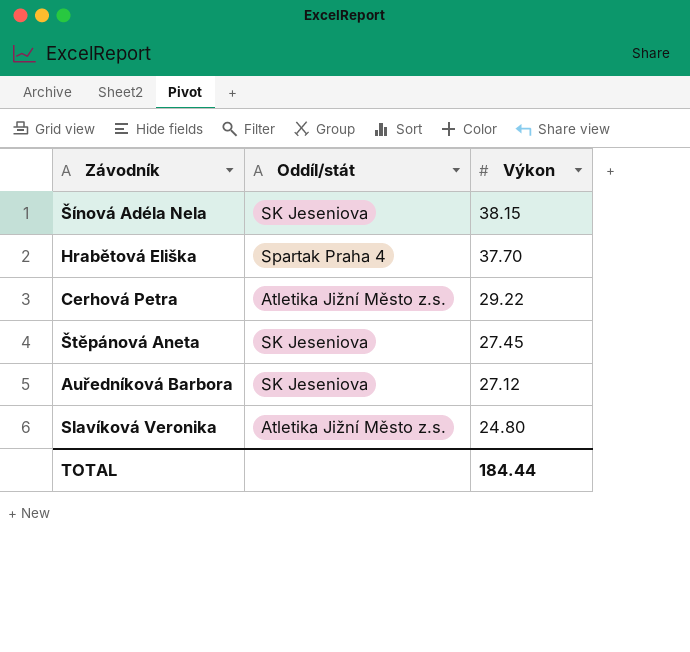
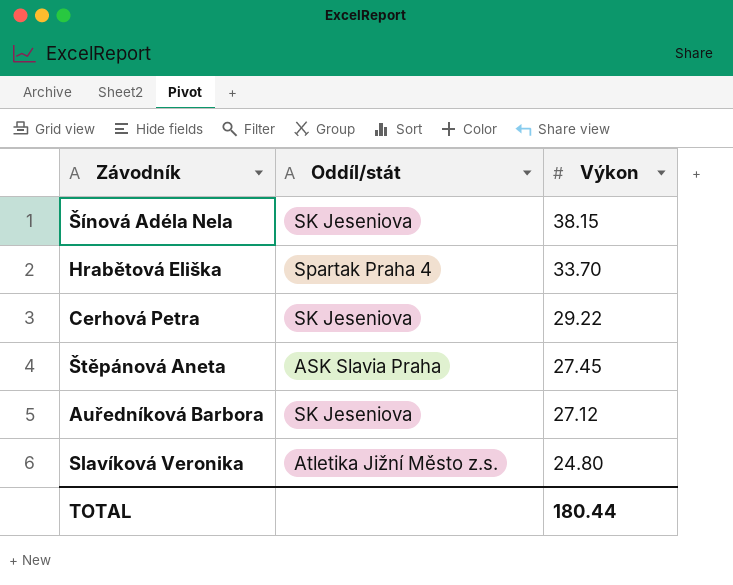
Hrabětová Eliška | Výkon: 37.70 -> 33.70
Cerhová Petra | Oddíl/stát: Atletika Jižní Město z.s. -> SK Jeseniova
Štěpánová Aneta | Oddíl/stát: SK Jeseniova -> ASK Slavia Praha
TOTAL | Výkon: 184.44 -> 180.44

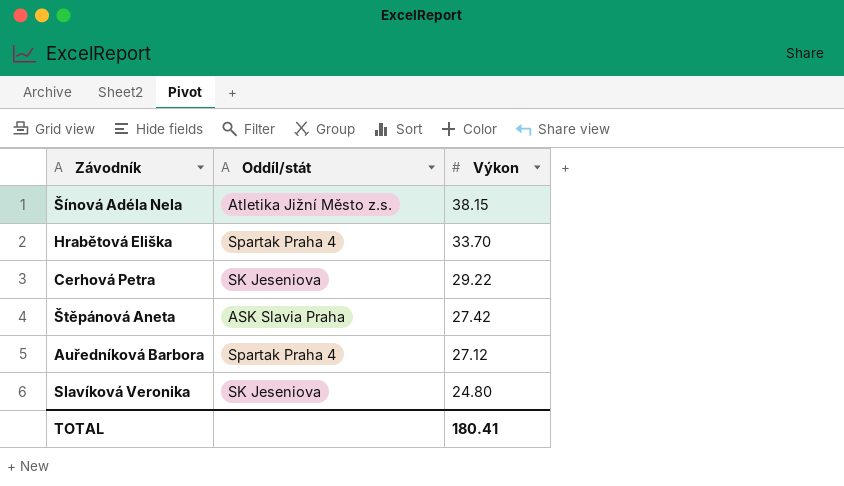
Šínová Adéla Nela | Oddíl/stát: SK Jeseniova -> Atletika Jižní Město z.s.
Štěpánová Aneta | Výkon: 27.45 -> 27.42
Auředníková Barbora | Oddíl/stát: SK Jeseniova -> Spartak Praha 4
Slavíková Veronika | Oddíl/stát: Atletika Jižní Město z.s. -> SK Jeseniova
TOTAL | Výkon: 180.44 -> 180.41

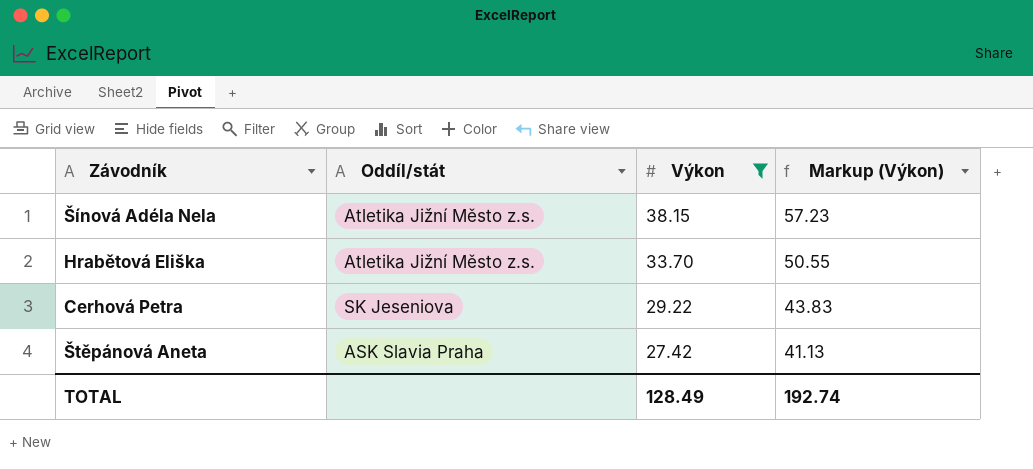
filter: none -> Výkon >= 27.42
column Markup (Výkon) | formula: none -> [Výkon] * 1.5
Hrabětová Eliška | Oddíl/stát: Spartak Praha 4 -> Atletika Jižní Město z.s.
TOTAL | Výkon: 180.41 -> 128.49

